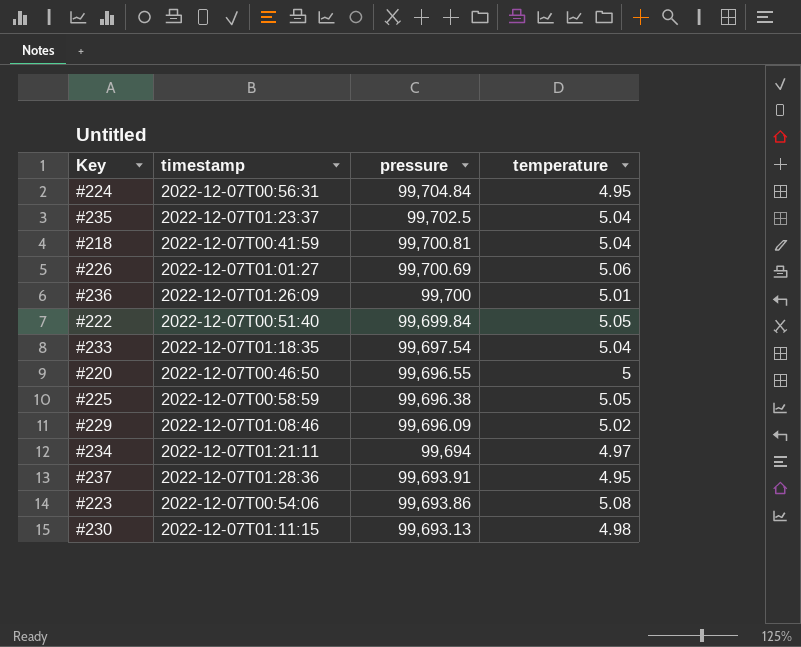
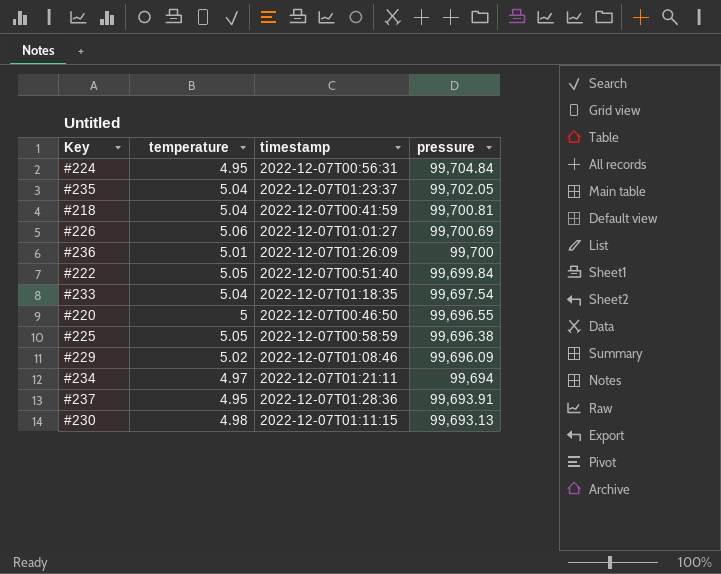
column temperature | position: 4 -> 2
row #223: 2022-12-07T00:54:06 | 99,693.86 | 5.08 -> none
#235 | pressure: 99,702.5 -> 99,702.05

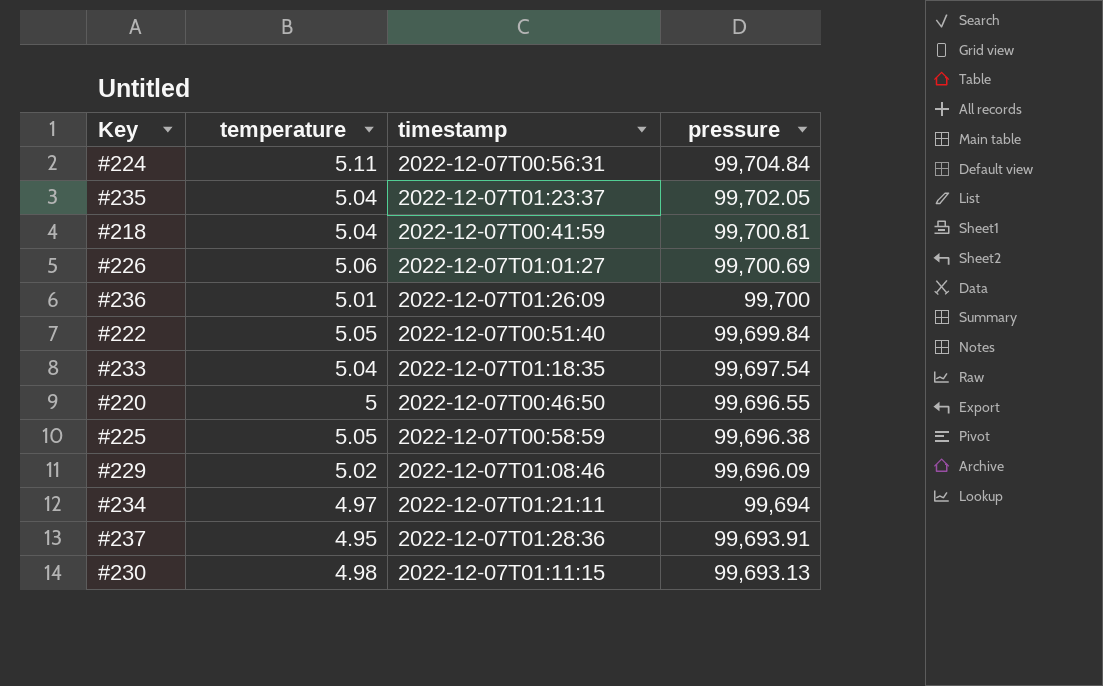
#224 | temperature: 4.95 -> 5.11

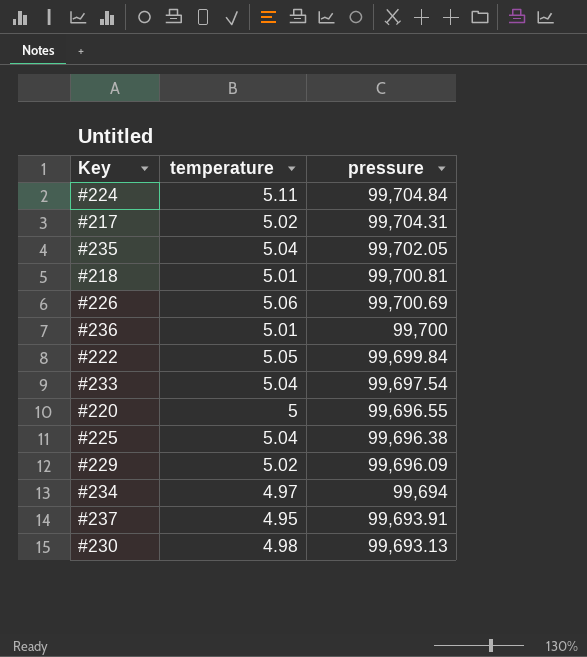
column timestamp | position: 3 -> none
row #217: none -> 5.02 | 99,704.31
#218 | temperature: 5.04 -> 5.01
#225 | temperature: 5.05 -> 5.04

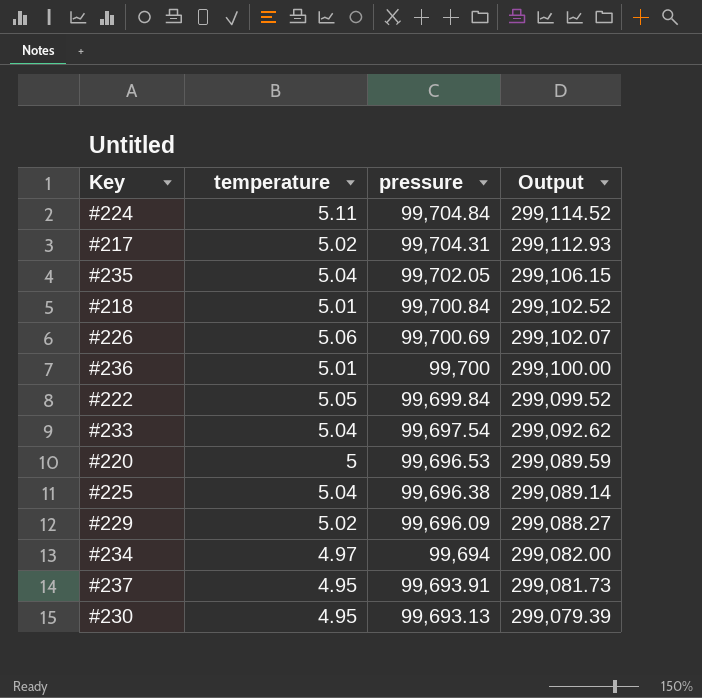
column Output | formula: none -> [pressure] * 3
#218 | pressure: 99,700.81 -> 99,700.84
#220 | pressure: 99,696.55 -> 99,696.53
#230 | temperature: 4.98 -> 4.95

